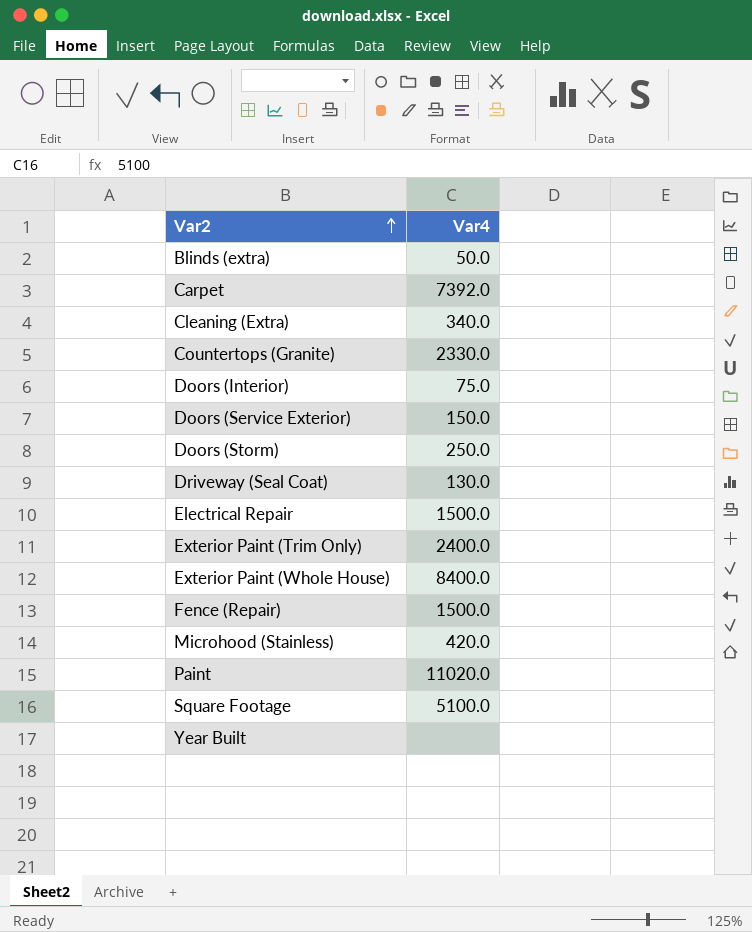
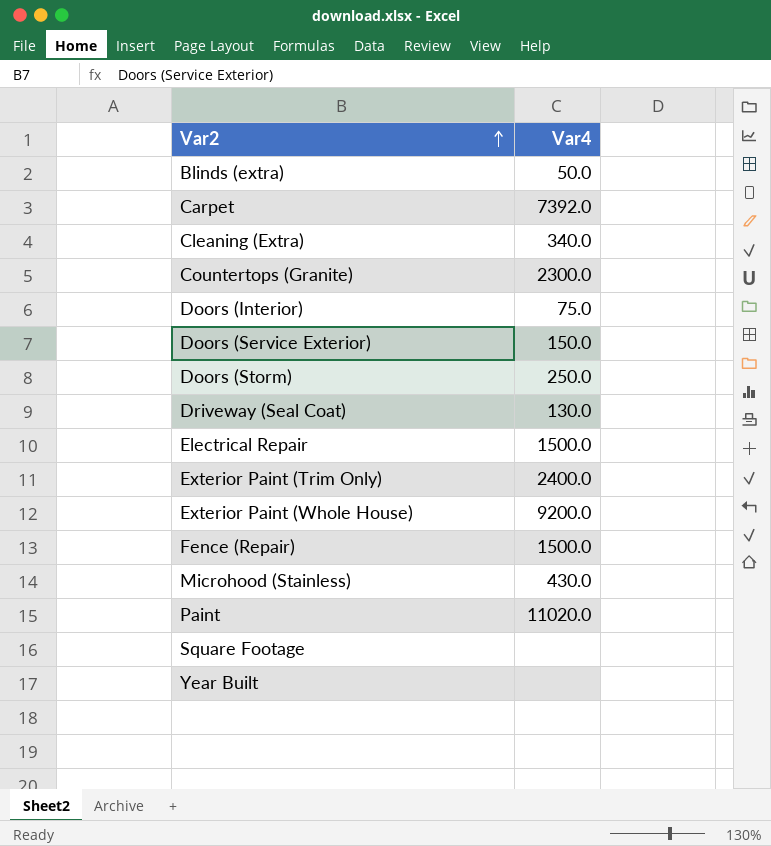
Countertops (Granite) | Var4: 2330.0 -> 2300.0
Exterior Paint (Whole House) | Var4: 8400.0 -> 9200.0
Microhood (Stainless) | Var4: 420.0 -> 430.0
Square Footage | Var4: 5100.0 -> none

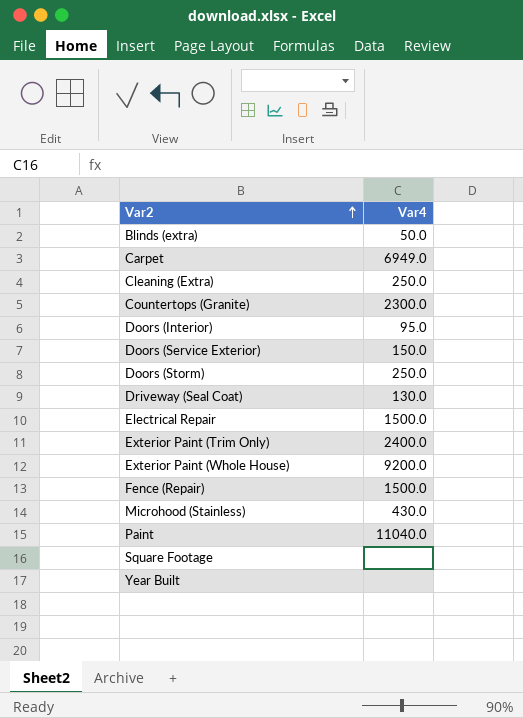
Carpet | Var4: 7392.0 -> 6949.0
Cleaning (Extra) | Var4: 340.0 -> 250.0
Doors (Interior) | Var4: 75.0 -> 95.0
Paint | Var4: 11020.0 -> 11040.0

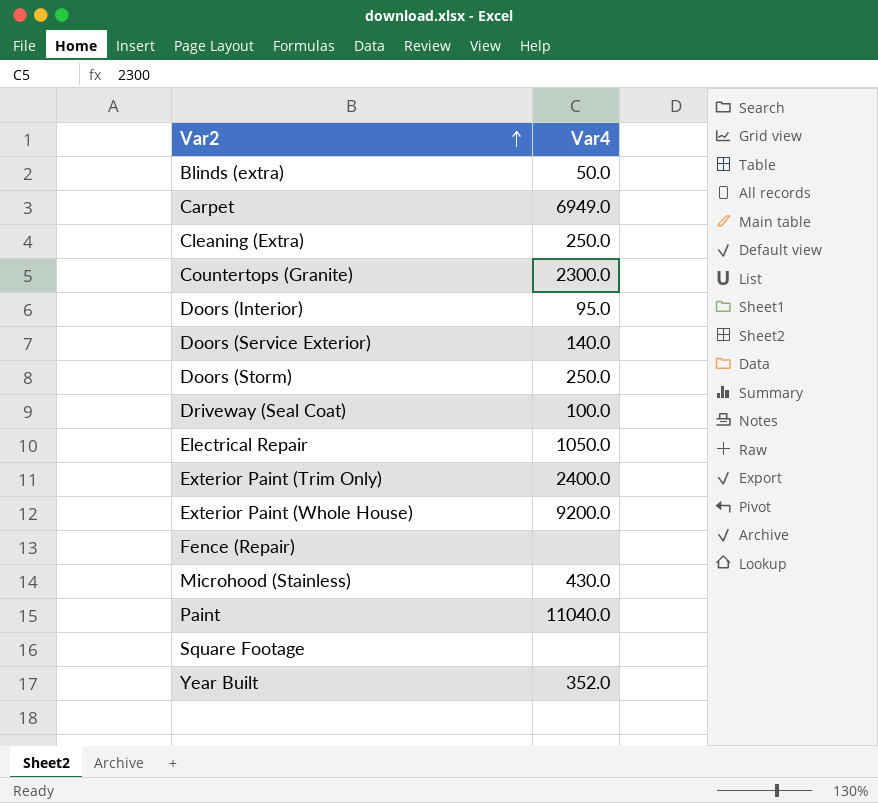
Doors (Service Exterior) | Var4: 150.0 -> 140.0
Driveway (Seal Coat) | Var4: 130.0 -> 100.0
Electrical Repair | Var4: 1500.0 -> 1050.0
Fence (Repair) | Var4: 1500.0 -> none
Year Built | Var4: none -> 352.0

